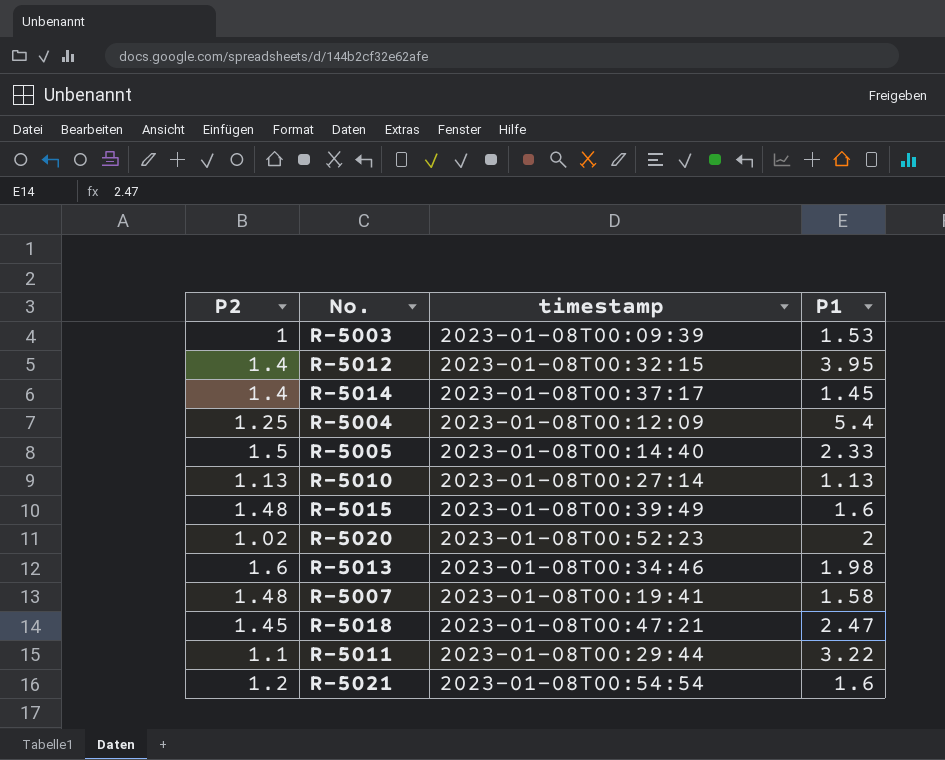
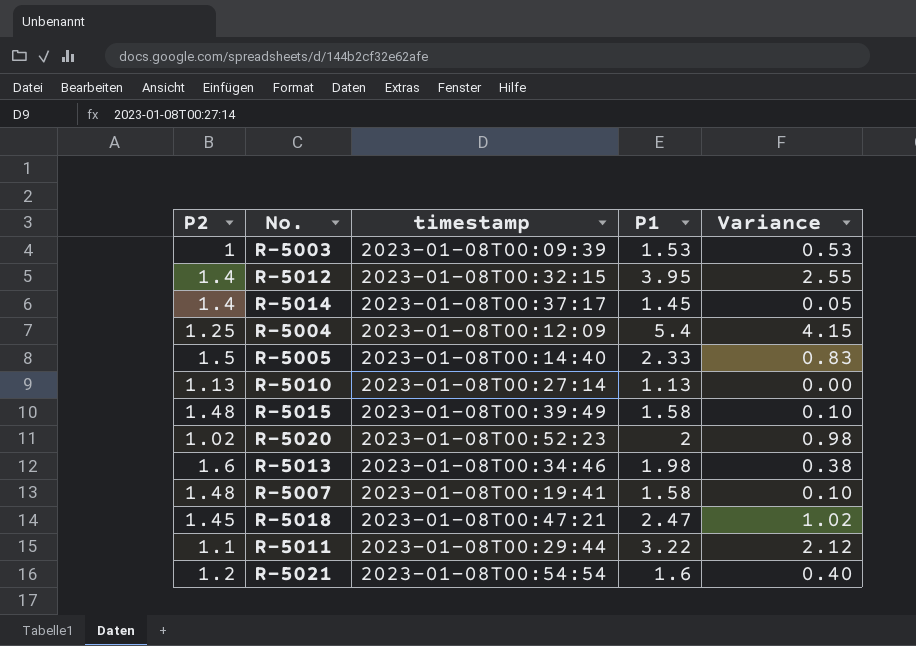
column Variance | formula: none -> [P1] - [P2]
R-5015 | P1: 1.6 -> 1.58

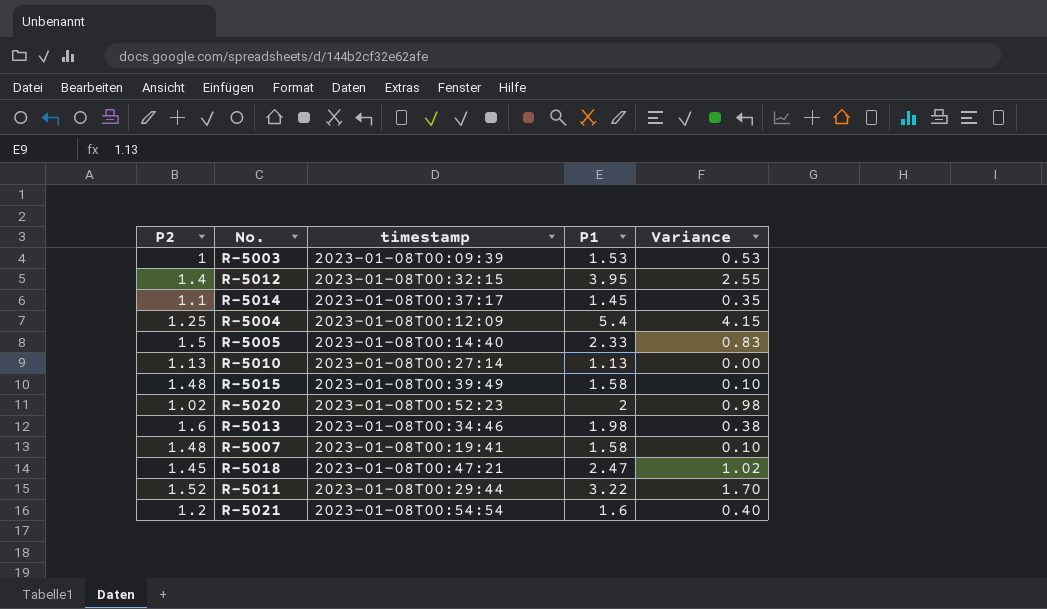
R-5014 | P2: 1.4 -> 1.1
R-5014 | Variance: 0.05 -> 0.35
R-5011 | P2: 1.1 -> 1.52
R-5011 | Variance: 2.12 -> 1.70

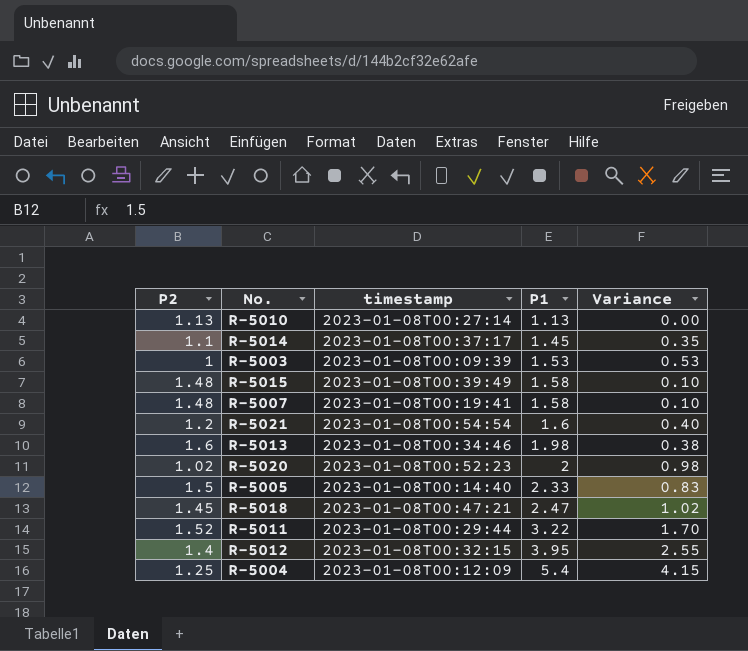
row order: none -> P1 ascending

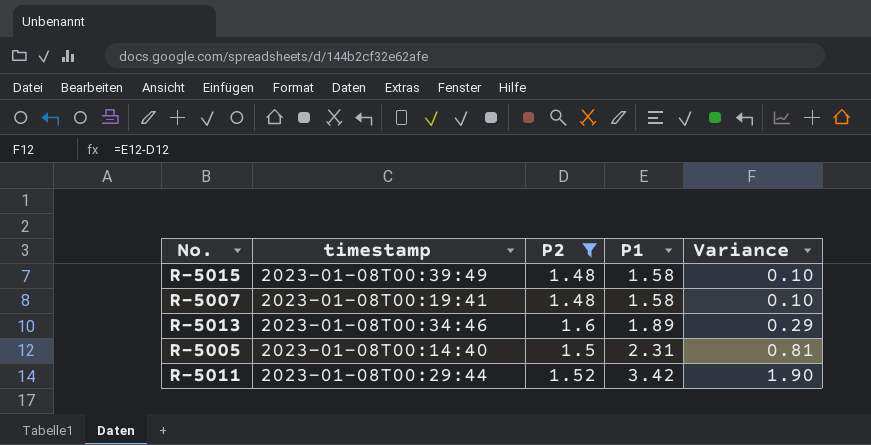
filter: none -> P2 >= 1.48
column P2 | position: 1 -> 3
R-5013 | P1: 1.98 -> 1.89
R-5013 | Variance: 0.38 -> 0.29
R-5005 | P1: 2.33 -> 2.31
R-5005 | Variance: 0.83 -> 0.81
R-5011 | P1: 3.22 -> 3.42
R-5011 | Variance: 1.70 -> 1.90

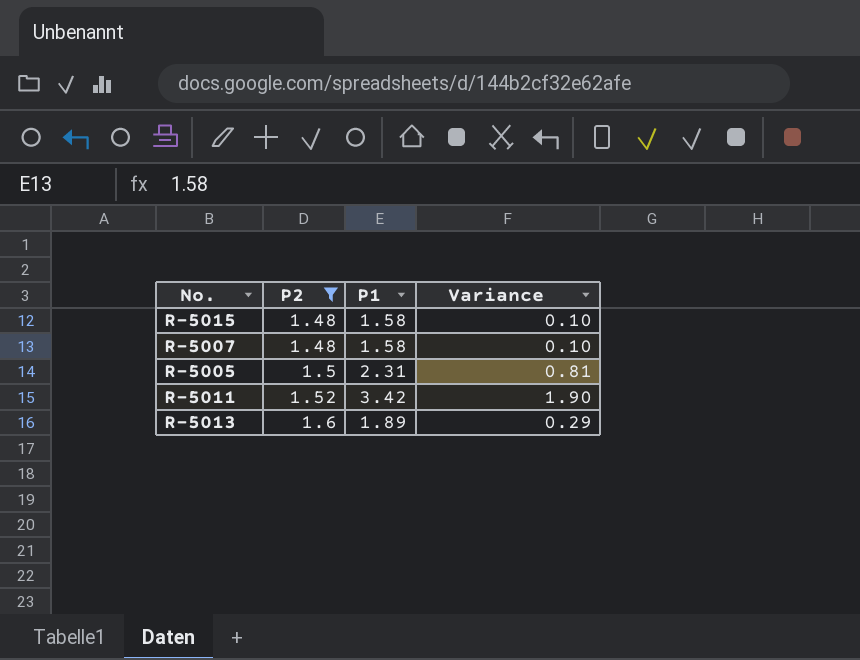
row order: P1 ascending -> P2 ascending
column timestamp | position: 2 -> none

